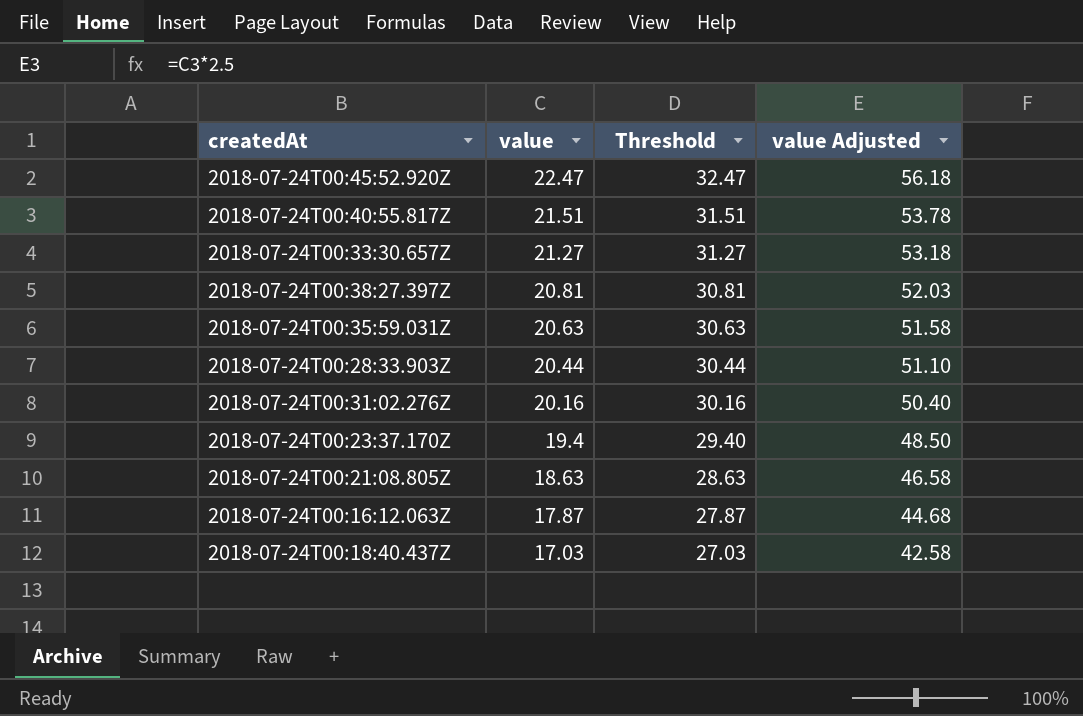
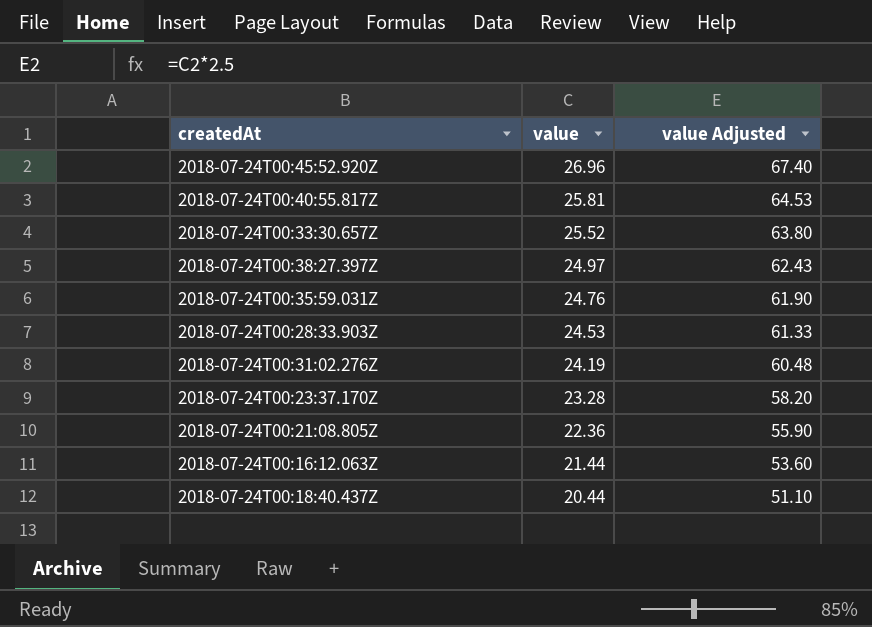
column Threshold | formula: [value] + 10 -> none
2018-07-24T00:45:52.920Z | value: 22.47 -> 26.96
2018-07-24T00:45:52.920Z | value Adjusted: 56.18 -> 67.40
2018-07-24T00:40:55.817Z | value: 21.51 -> 25.81
2018-07-24T00:40:55.817Z | value Adjusted: 53.78 -> 64.53
2018-07-24T00:33:30.657Z | value: 21.27 -> 25.52
2018-07-24T00:33:30.657Z | value Adjusted: 53.18 -> 63.80
2018-07-24T00:38:27.397Z | value: 20.81 -> 24.97
2018-07-24T00:38:27.397Z | value Adjusted: 52.03 -> 62.43
2018-07-24T00:35:59.031Z | value: 20.63 -> 24.76
2018-07-24T00:35:59.031Z | value Adjusted: 51.58 -> 61.90
2018-07-24T00:28:33.903Z | value: 20.44 -> 24.53
2018-07-24T00:28:33.903Z | value Adjusted: 51.10 -> 61.33
2018-07-24T00:31:02.276Z | value: 20.16 -> 24.19
2018-07-24T00:31:02.276Z | value Adjusted: 50.40 -> 60.48
2018-07-24T00:23:37.170Z | value: 19.4 -> 23.28
2018-07-24T00:23:37.170Z | value Adjusted: 48.50 -> 58.20
2018-07-24T00:21:08.805Z | value: 18.63 -> 22.36
2018-07-24T00:21:08.805Z | value Adjusted: 46.58 -> 55.90
2018-07-24T00:16:12.063Z | value: 17.87 -> 21.44
2018-07-24T00:16:12.063Z | value Adjusted: 44.68 -> 53.60
2018-07-24T00:18:40.437Z | value: 17.03 -> 20.44
2018-07-24T00:18:40.437Z | value Adjusted: 42.58 -> 51.10

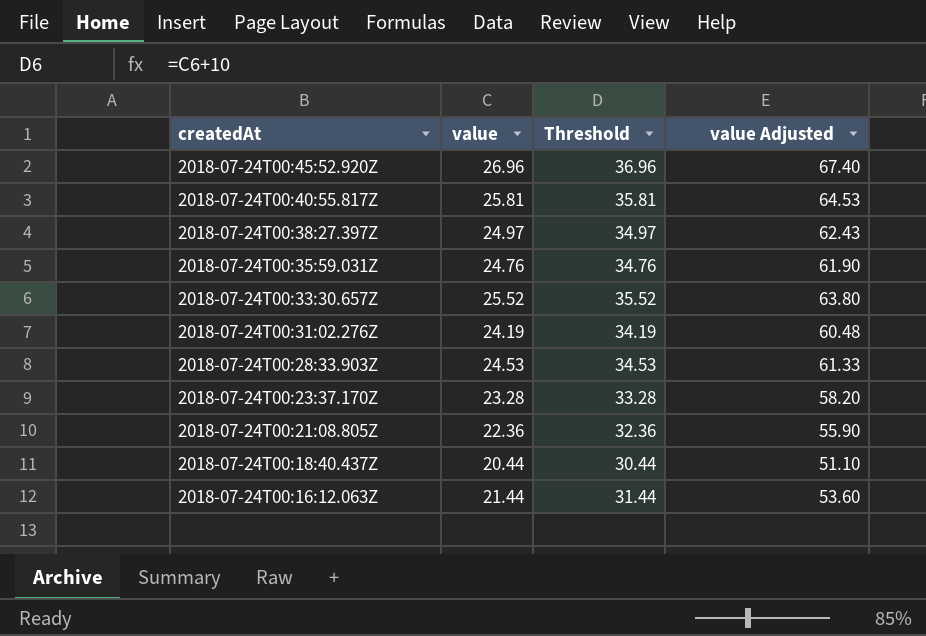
row order: value descending -> createdAt descending
column Threshold | formula: none -> [value] + 10

